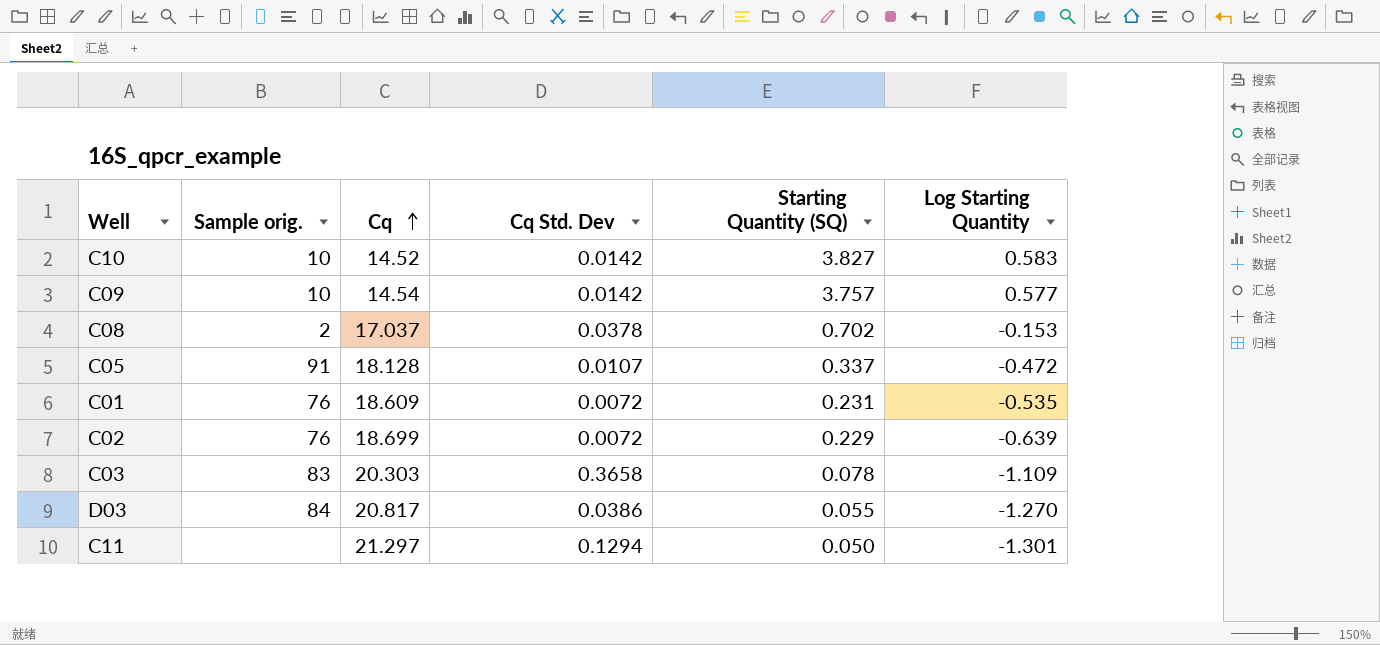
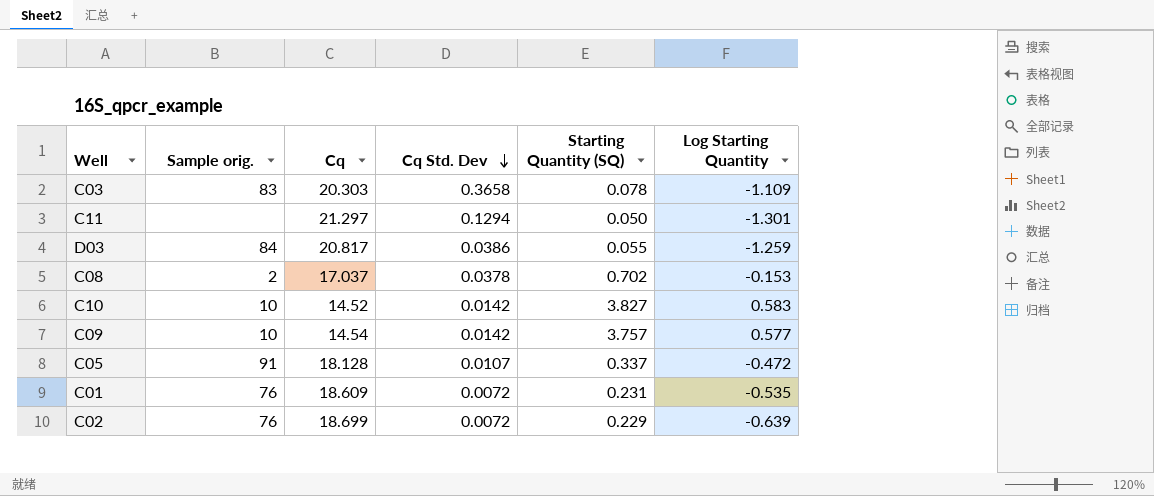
row order: Cq ascending -> Cq Std. Dev descending
D03 | Log Starting Quantity: -1.270 -> -1.259

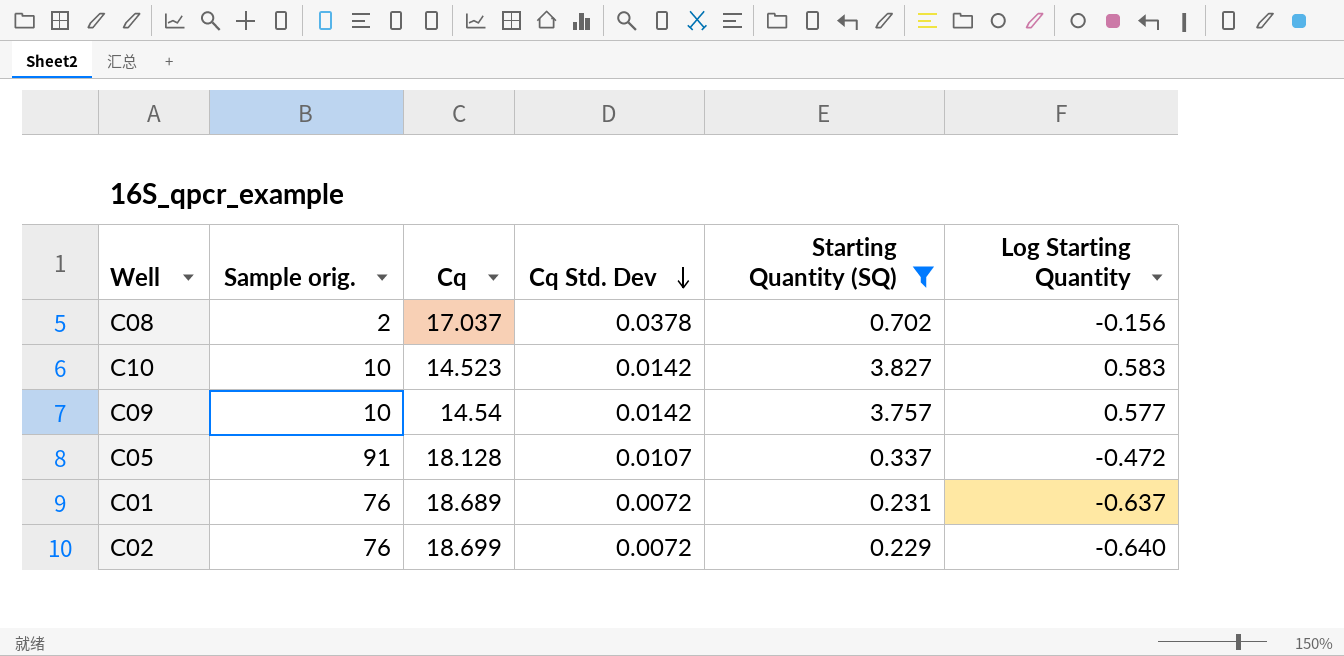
filter: none -> Starting Quantity (SQ) >= 0.229
C08 | Log Starting Quantity: -0.153 -> -0.156
C10 | Cq: 14.52 -> 14.523
C01 | Cq: 18.609 -> 18.689
C01 | Log Starting Quantity: -0.535 -> -0.637
C02 | Log Starting Quantity: -0.639 -> -0.640

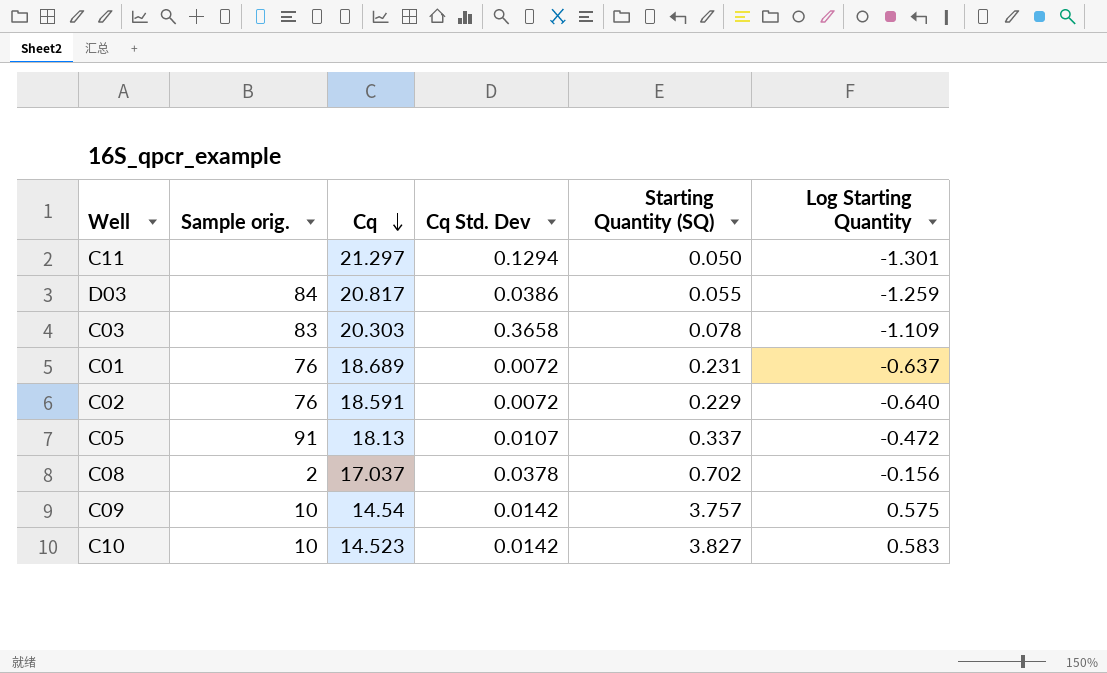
filter: Starting Quantity (SQ) >= 0.229 -> none
row order: Cq Std. Dev descending -> Cq descending
C02 | Cq: 18.699 -> 18.591
C05 | Cq: 18.128 -> 18.13
C09 | Log Starting Quantity: 0.577 -> 0.575

